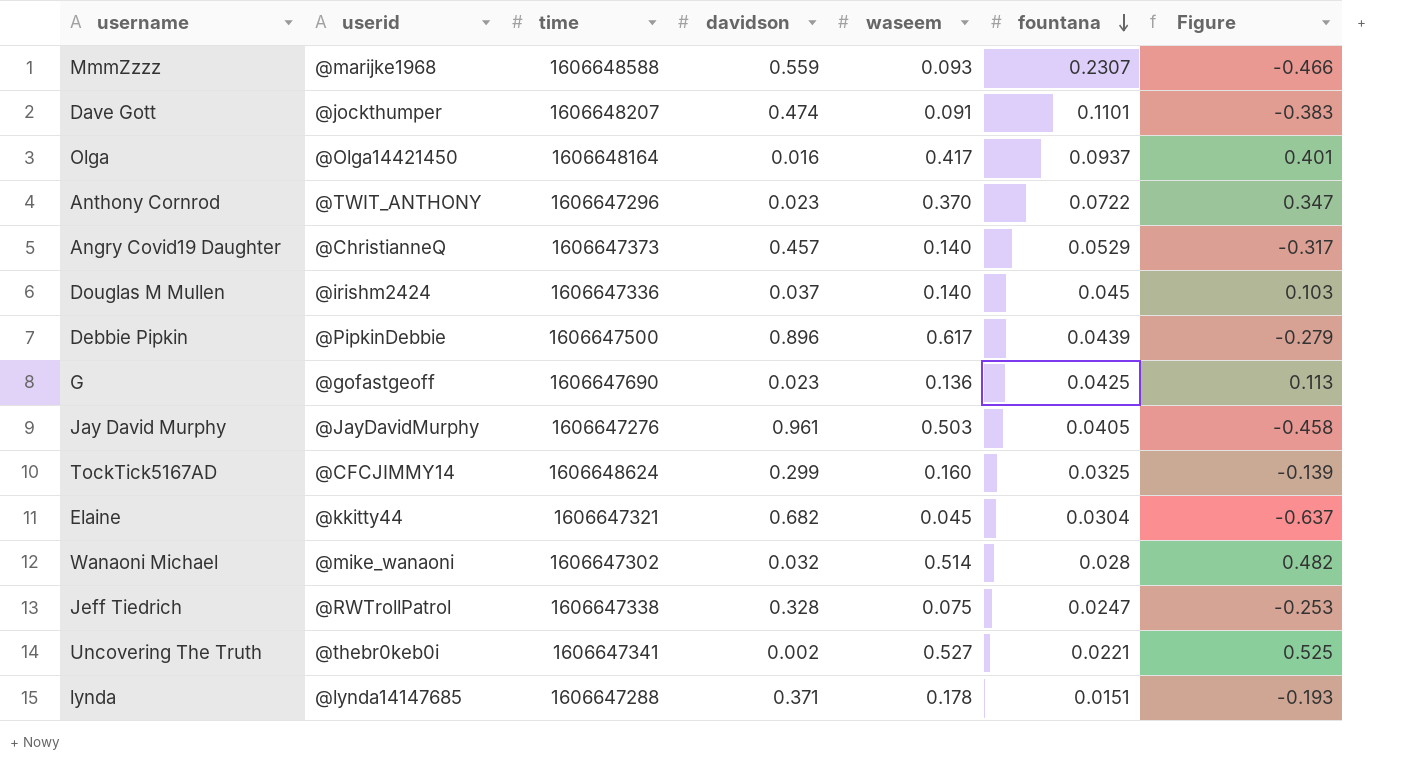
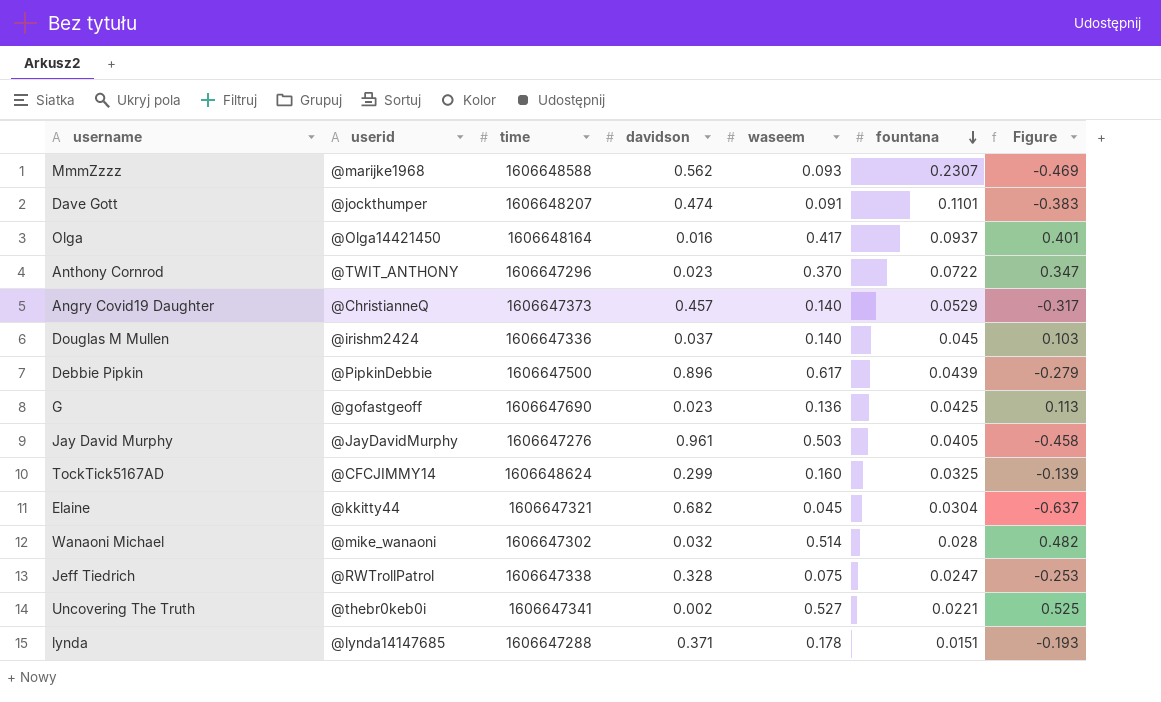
MmmZzzz | davidson: 0.559 -> 0.562
MmmZzzz | Figure: -0.466 -> -0.469

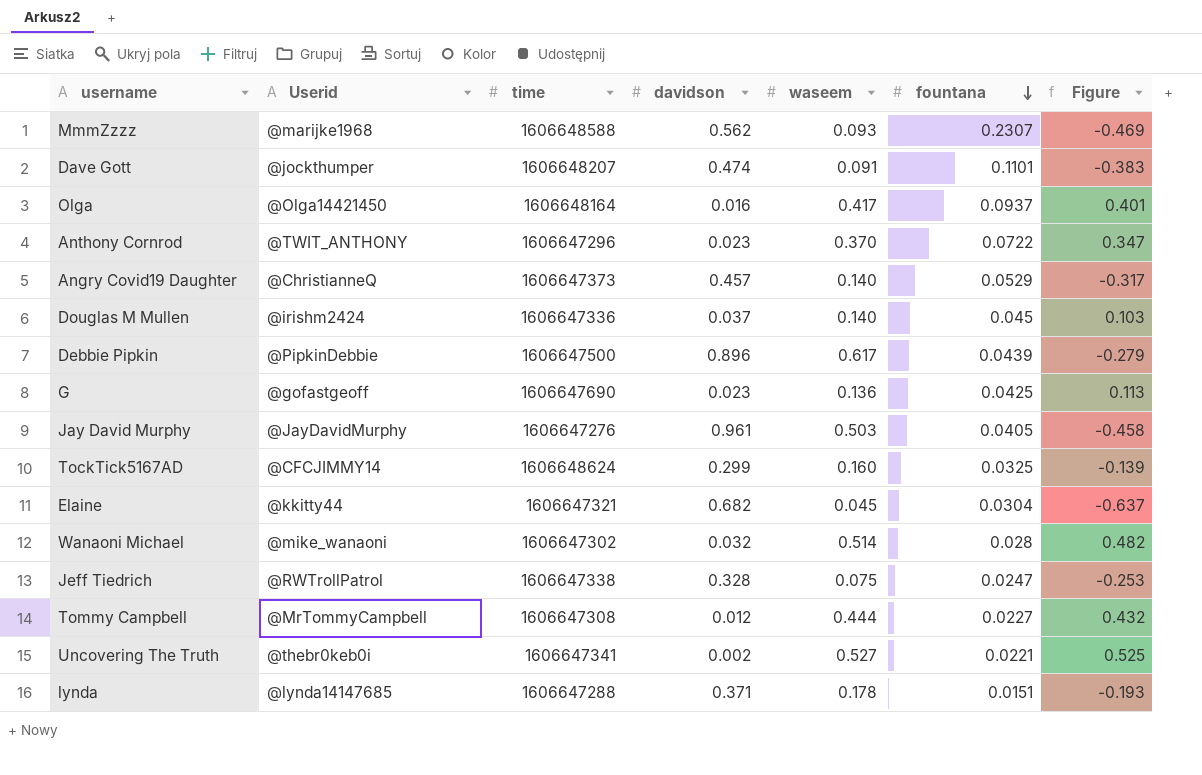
column name: userid -> Userid
row Tommy Campbell: none -> @MrTommyCampbell | 1606647308 | 0.012 | 0.444 | 0.0227 | 0.432

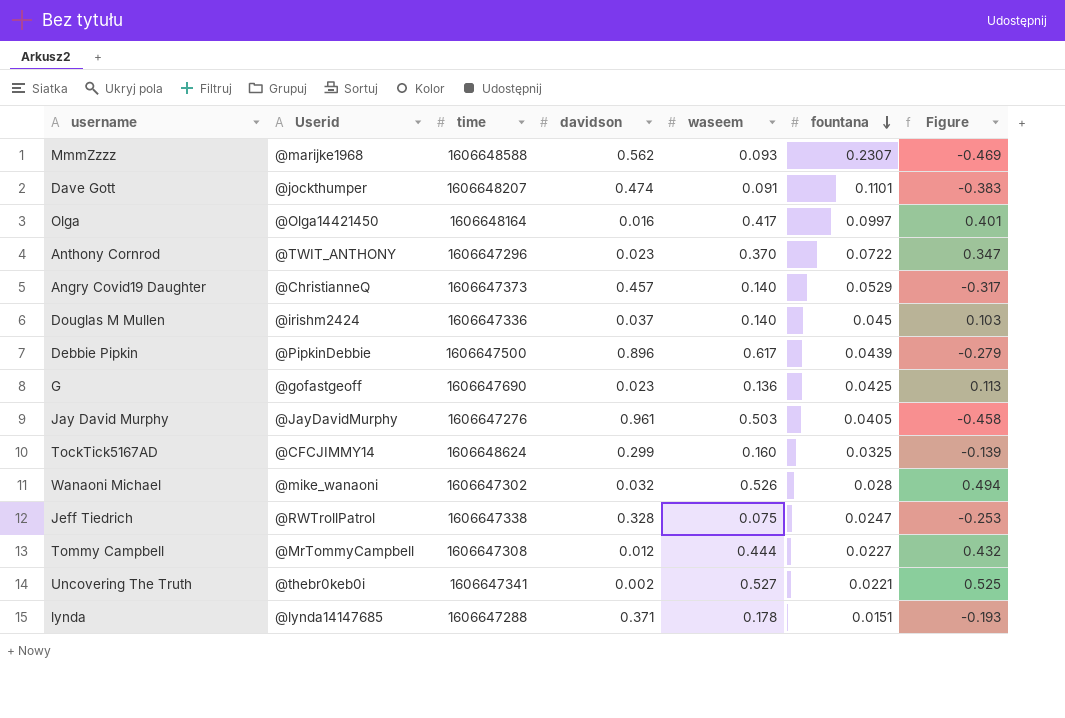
row Elaine: @kkitty44 | 1606647321 | 0.682 | 0.045 | 0.0304 | -0.637 -> none
Olga | fountana: 0.0937 -> 0.0997
Wanaoni Michael | waseem: 0.514 -> 0.526
Wanaoni Michael | Figure: 0.482 -> 0.494

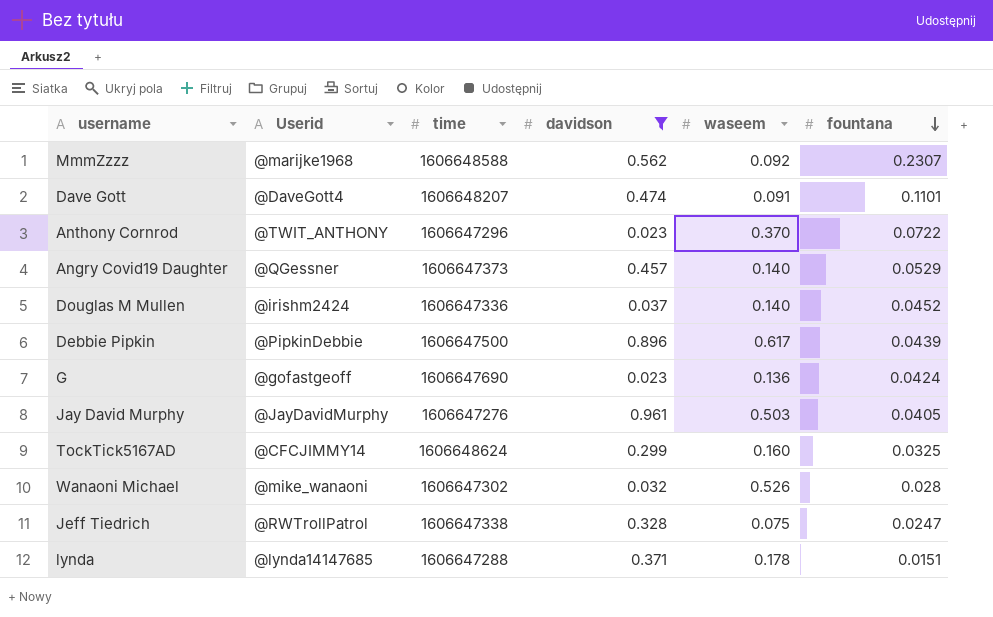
filter: none -> davidson >= 0.023
column Figure | formula: [waseem] - [davidson] -> none
MmmZzzz | waseem: 0.093 -> 0.092
Dave Gott | Userid: @jockthumper -> @DaveGott4
Angry Covid19 Daughter | Userid: @ChristianneQ -> @QGessner
Douglas M Mullen | fountana: 0.045 -> 0.0452
G | fountana: 0.0425 -> 0.0424

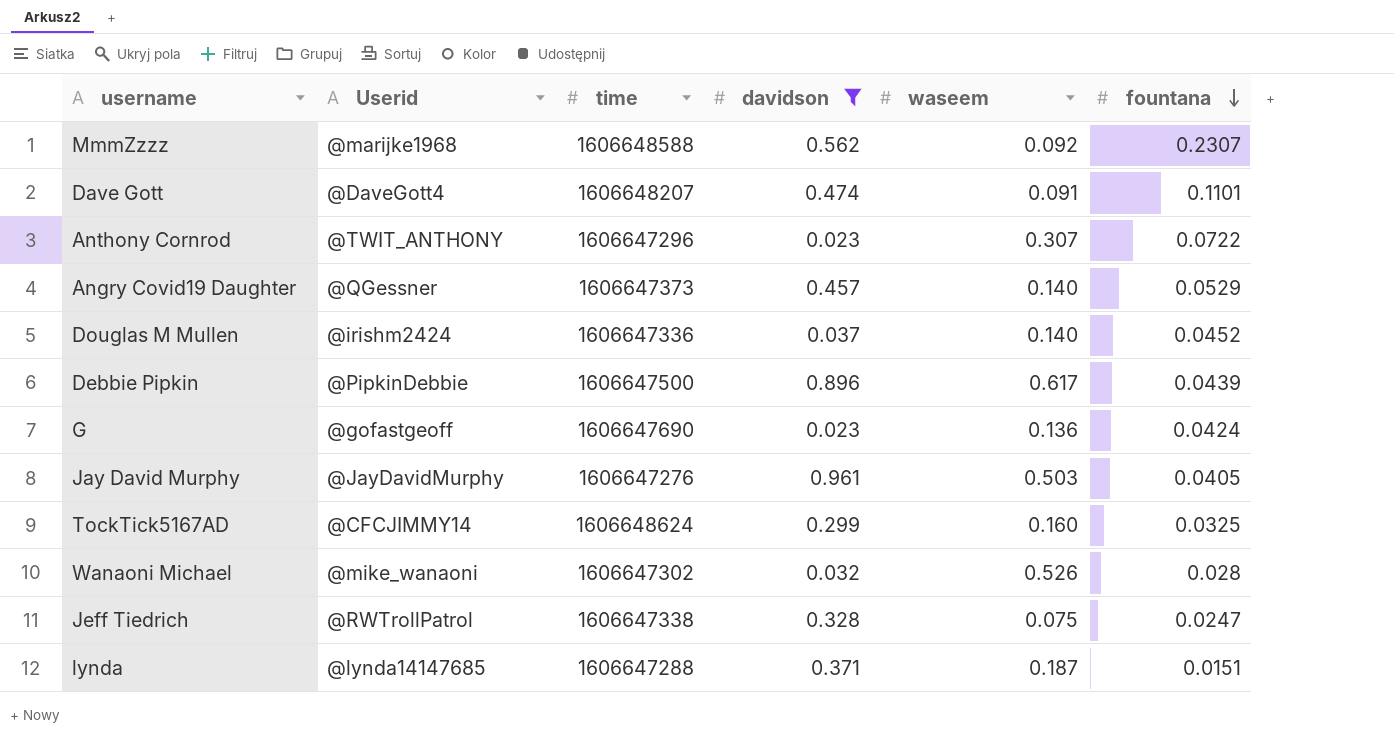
Anthony Cornrod | waseem: 0.370 -> 0.307
lynda | waseem: 0.178 -> 0.187

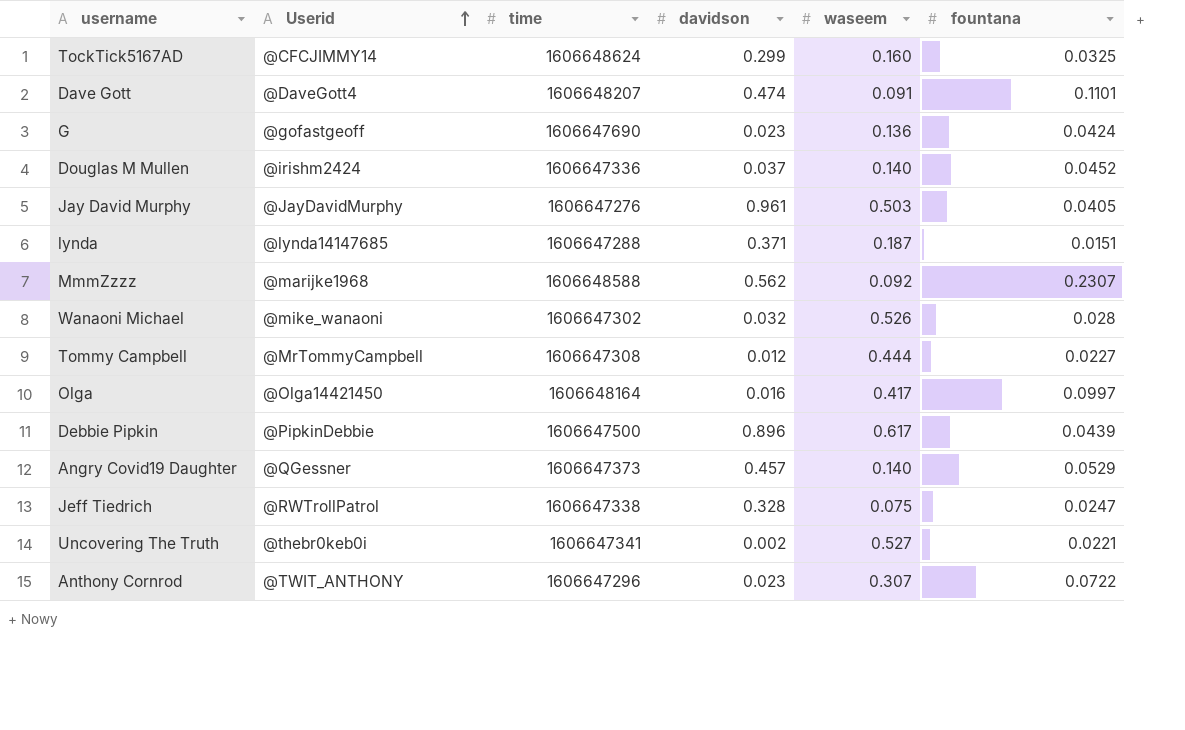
filter: davidson >= 0.023 -> none
row order: fountana descending -> Userid ascending

